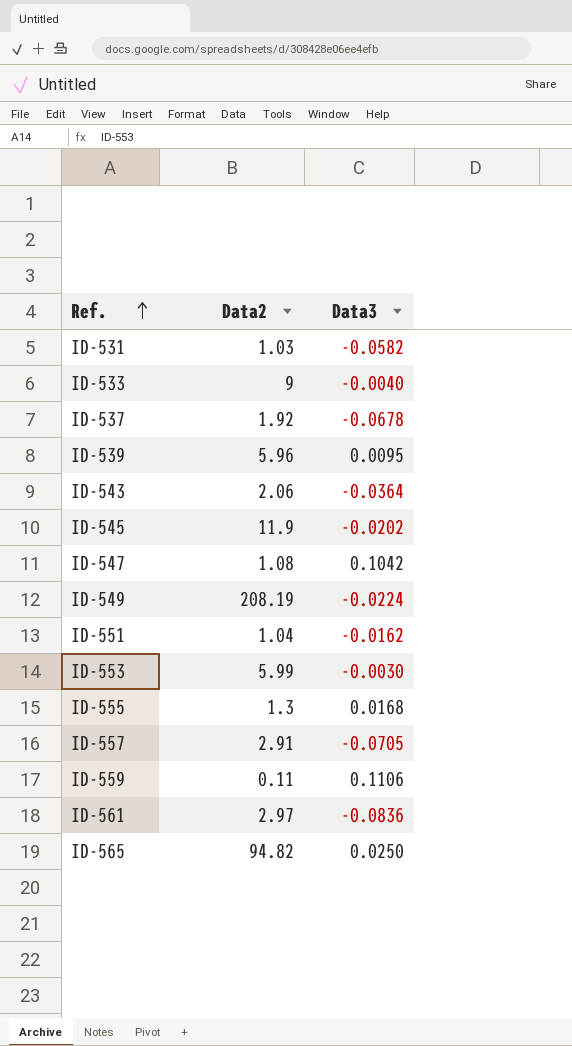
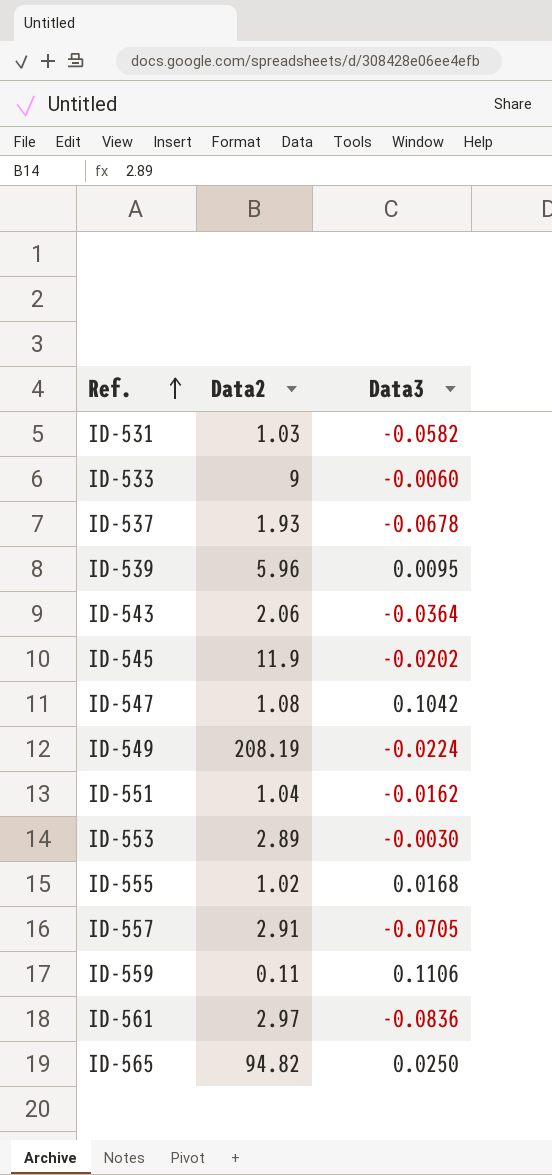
ID-533 | Data3: -0.0040 -> -0.0060
ID-537 | Data2: 1.92 -> 1.93
ID-553 | Data2: 5.99 -> 2.89
ID-555 | Data2: 1.3 -> 1.02

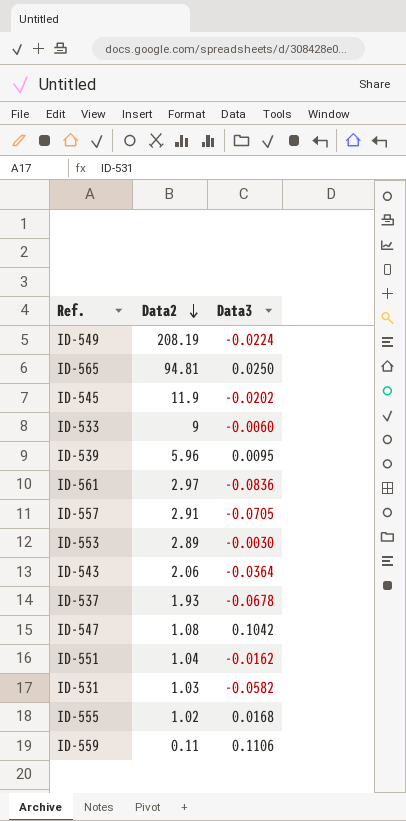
row order: Ref. ascending -> Data2 descending
ID-565 | Data2: 94.82 -> 94.81

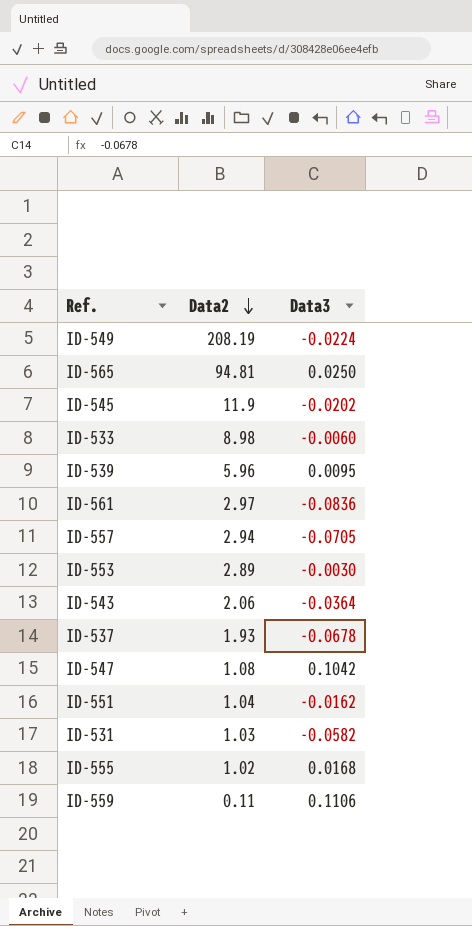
ID-533 | Data2: 9 -> 8.98
ID-557 | Data2: 2.91 -> 2.94

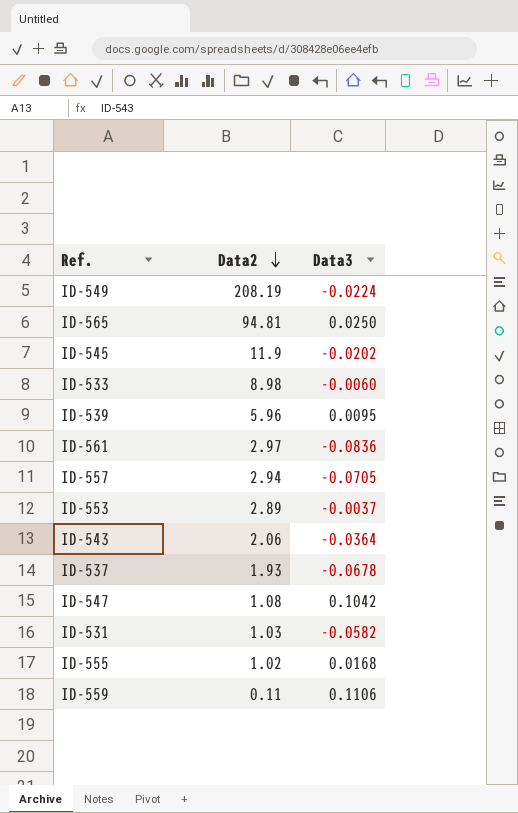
row ID-551: 1.04 | -0.0162 -> none
ID-553 | Data3: -0.0030 -> -0.0037

